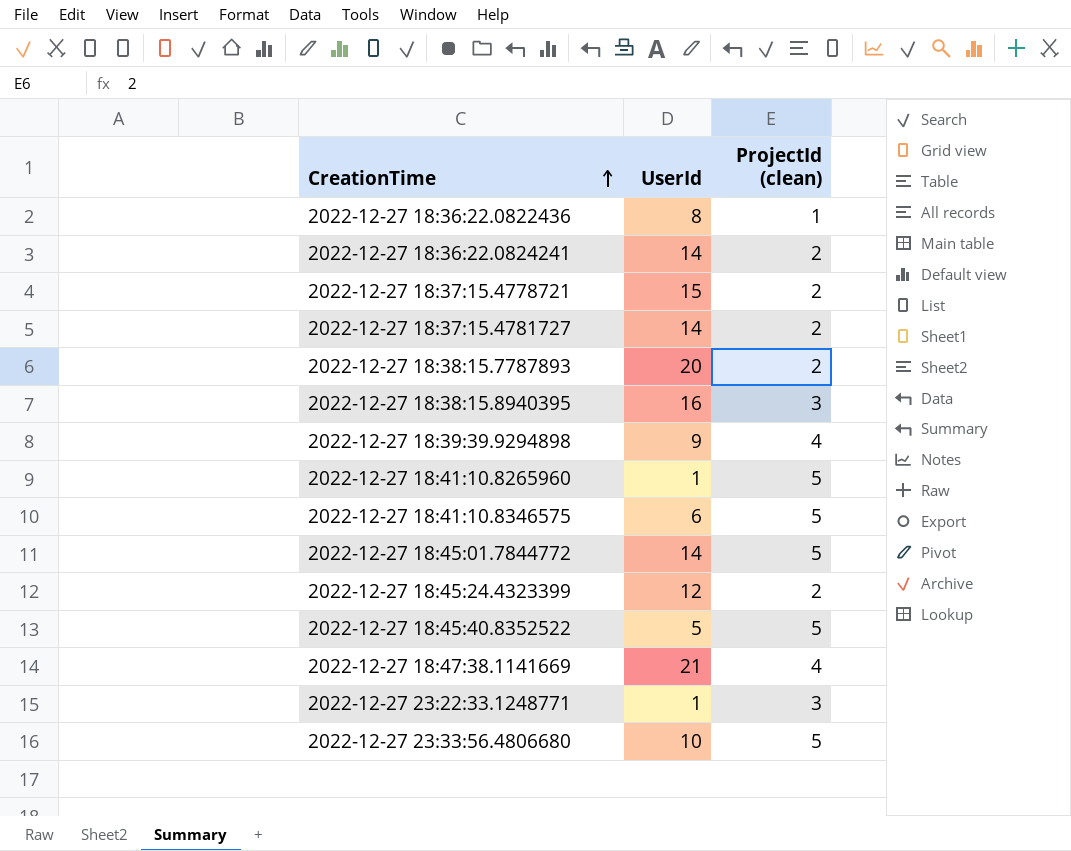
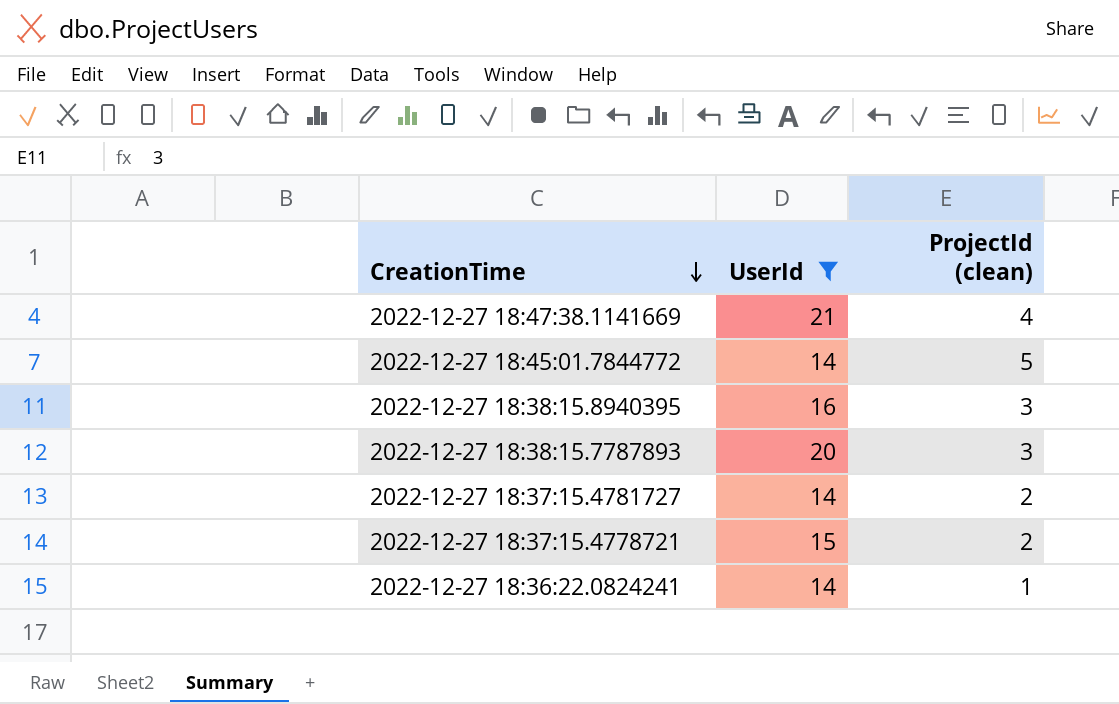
filter: none -> UserId >= 14
row order: CreationTime ascending -> CreationTime descending
2022-12-27 18:38:15.7787893 | ProjectId (clean): 2 -> 3
2022-12-27 18:36:22.0824241 | ProjectId (clean): 2 -> 1

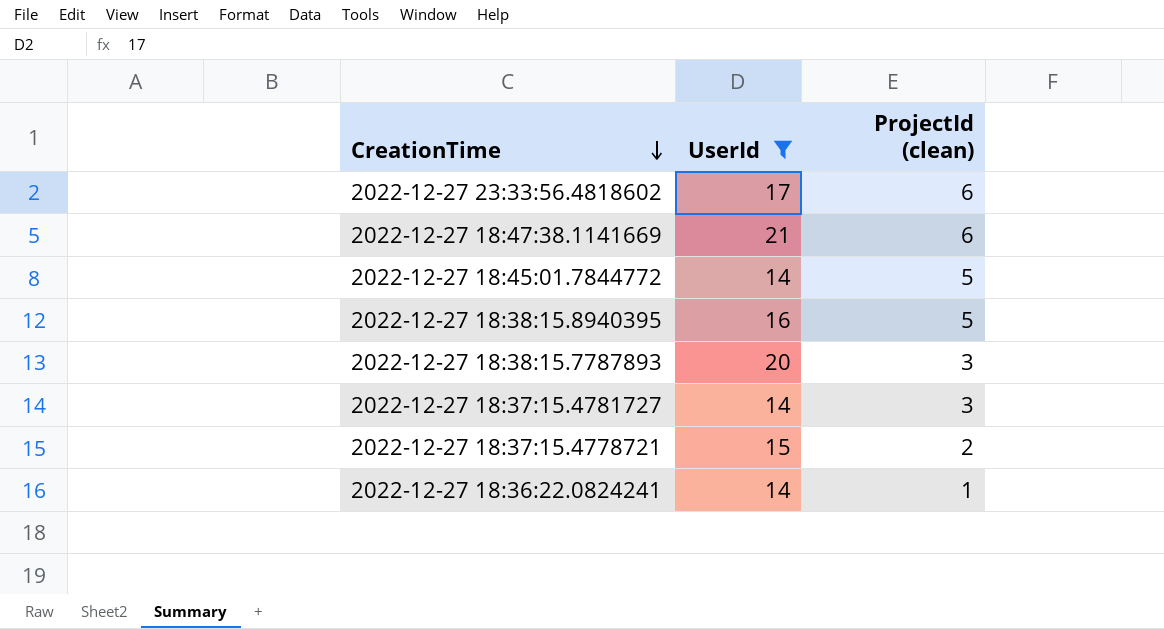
row 2022-12-27 23:33:56.4818602: none -> 17 | 6
2022-12-27 18:47:38.1141669 | ProjectId (clean): 4 -> 6
2022-12-27 18:38:15.8940395 | ProjectId (clean): 3 -> 5
2022-12-27 18:37:15.4781727 | ProjectId (clean): 2 -> 3

